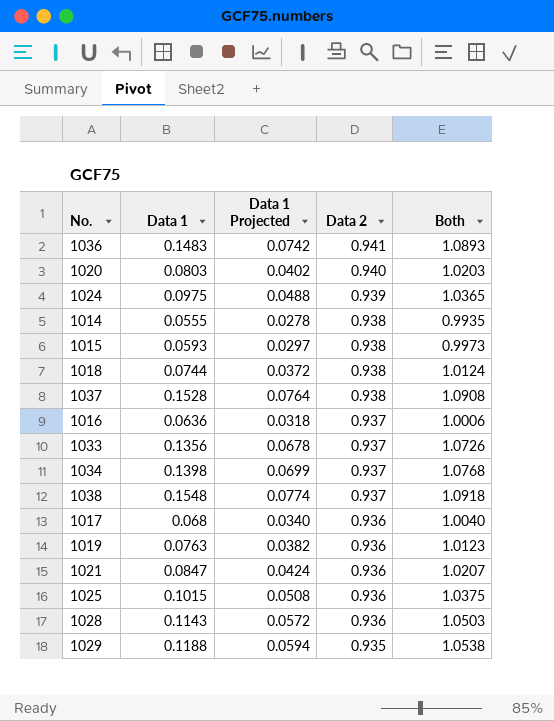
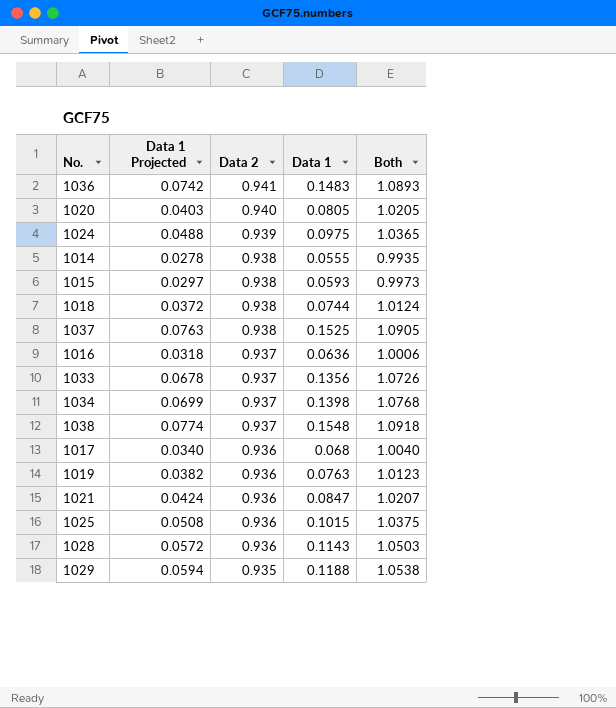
column Data 1 | position: 2 -> 4
1020 | Data 1 Projected: 0.0402 -> 0.0403
1020 | Data 1: 0.0803 -> 0.0805
1020 | Both: 1.0203 -> 1.0205
1037 | Data 1 Projected: 0.0764 -> 0.0763
1037 | Data 1: 0.1528 -> 0.1525
1037 | Both: 1.0908 -> 1.0905

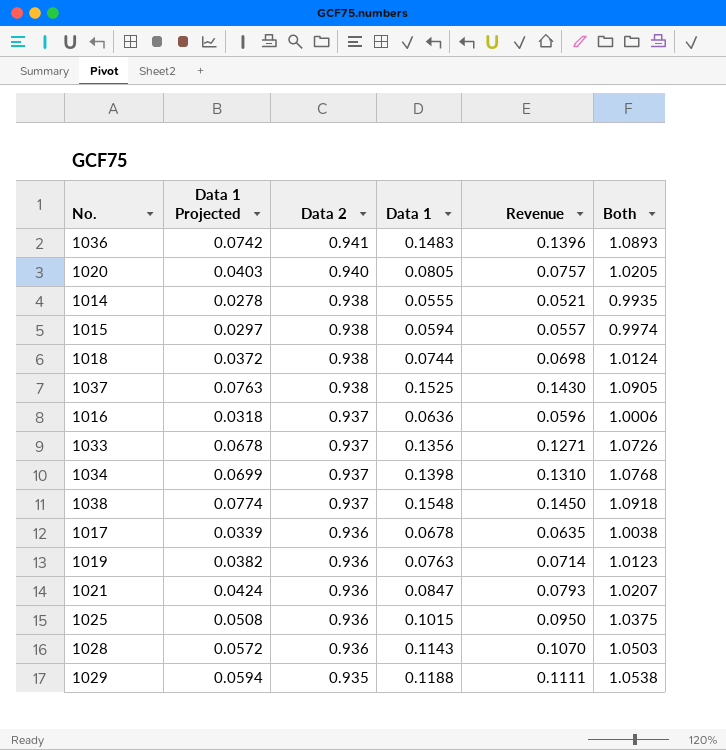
column Revenue | formula: none -> [Data 2] * [Data 1]
row 1024: 0.0488 | 0.939 | 0.0975 | 1.0365 -> none
1015 | Data 1: 0.0593 -> 0.0594
1015 | Both: 0.9973 -> 0.9974
1017 | Data 1 Projected: 0.0340 -> 0.0339
1017 | Data 1: 0.068 -> 0.0678
1017 | Both: 1.0040 -> 1.0038

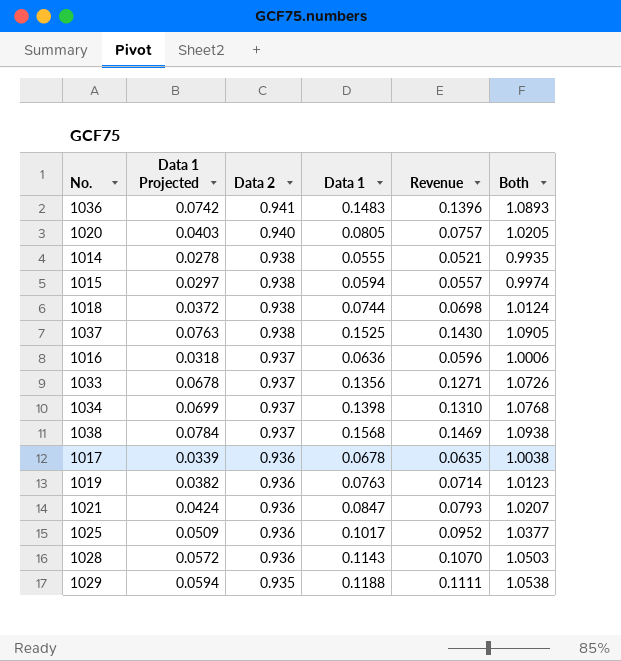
1038 | Data 1 Projected: 0.0774 -> 0.0784
1038 | Data 1: 0.1548 -> 0.1568
1038 | Revenue: 0.1450 -> 0.1469
1038 | Both: 1.0918 -> 1.0938
1025 | Data 1 Projected: 0.0508 -> 0.0509
1025 | Data 1: 0.1015 -> 0.1017
1025 | Revenue: 0.0950 -> 0.0952
1025 | Both: 1.0375 -> 1.0377

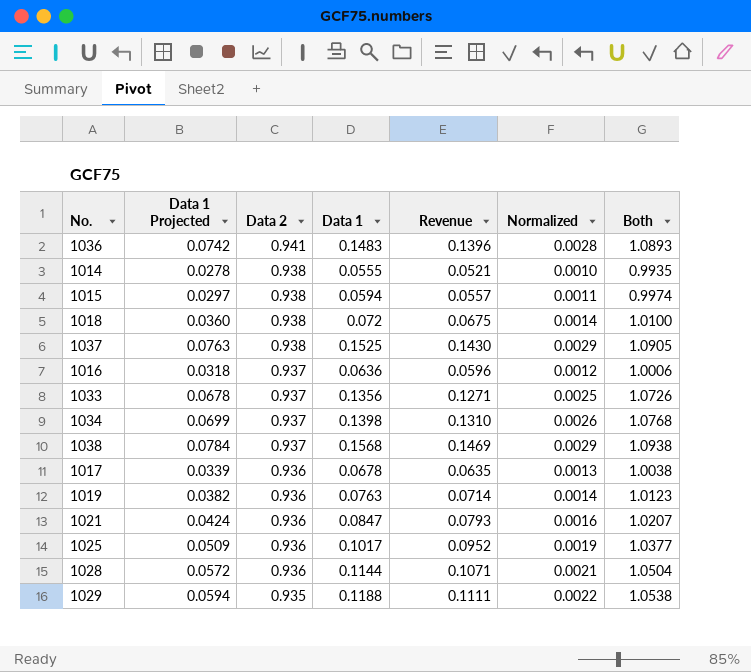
column Normalized | formula: none -> [Revenue] * 0.02
row 1020: 0.0403 | 0.940 | 0.0805 | 0.0757 | 1.0205 -> none
1018 | Data 1 Projected: 0.0372 -> 0.0360
1018 | Data 1: 0.0744 -> 0.072
1018 | Revenue: 0.0698 -> 0.0675
1018 | Both: 1.0124 -> 1.0100
1028 | Data 1: 0.1143 -> 0.1144
1028 | Revenue: 0.1070 -> 0.1071
1028 | Both: 1.0503 -> 1.0504

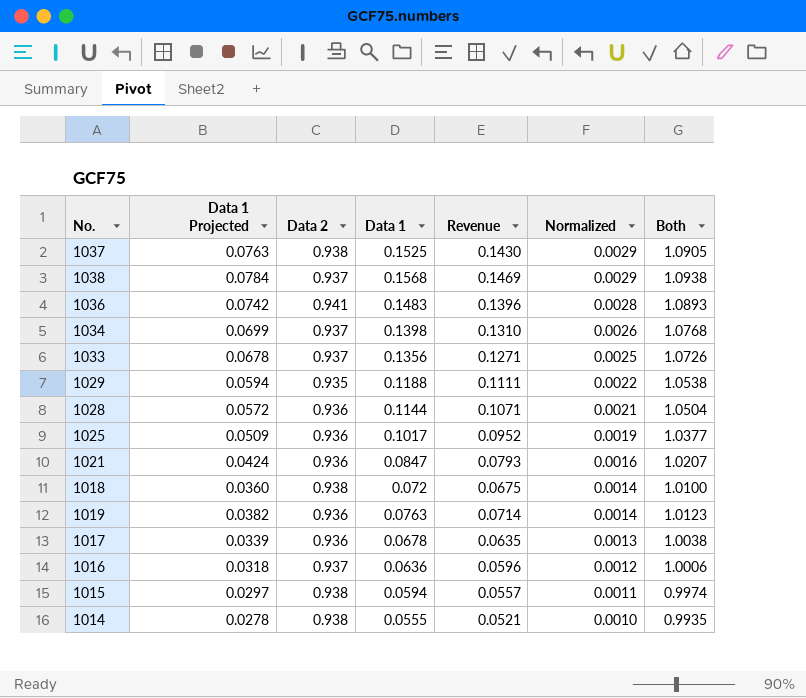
row order: Data 2 descending -> Normalized descending

